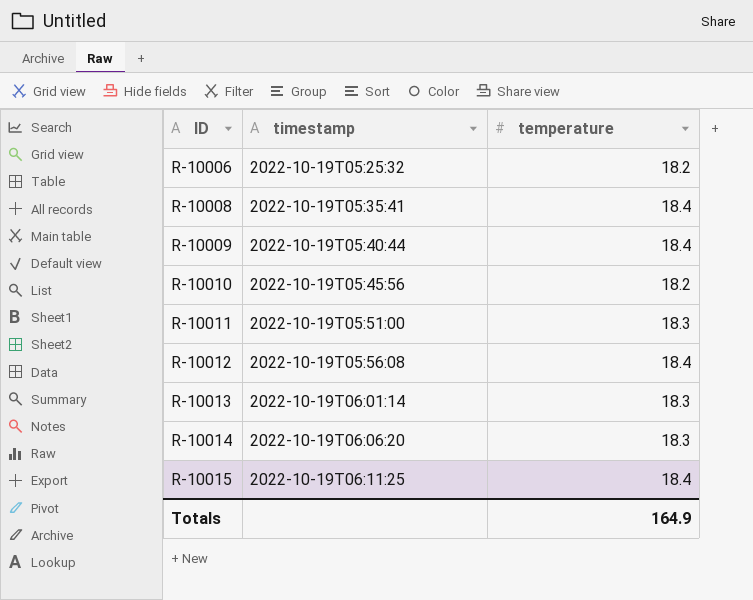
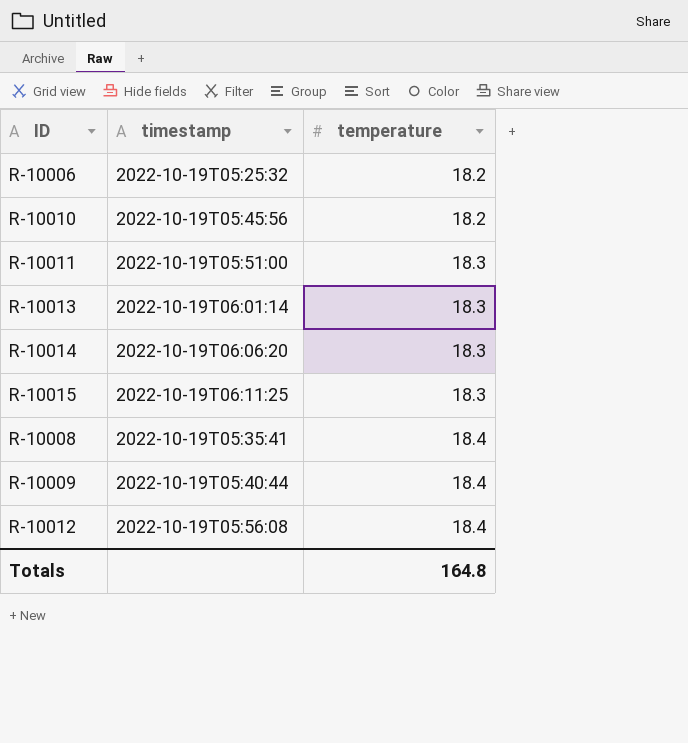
row order: ID ascending -> temperature ascending
R-10015 | temperature: 18.4 -> 18.3
Totals | temperature: 164.9 -> 164.8

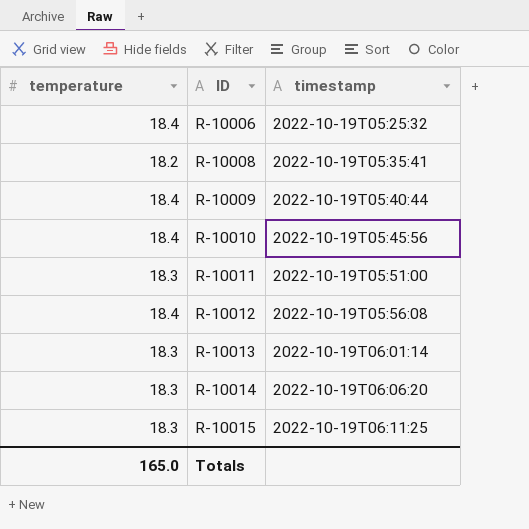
row order: temperature ascending -> ID ascending
column temperature | position: 3 -> 1
R-10006 | temperature: 18.2 -> 18.4
R-10008 | temperature: 18.4 -> 18.2
R-10010 | temperature: 18.2 -> 18.4
Totals | temperature: 164.8 -> 165.0

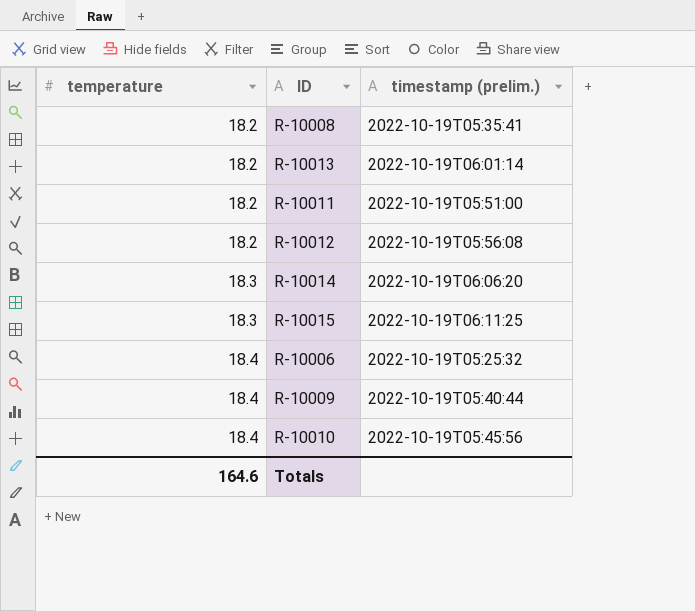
row order: ID ascending -> temperature ascending
column name: timestamp -> timestamp (prelim.)
R-10013 | temperature: 18.3 -> 18.2
R-10011 | temperature: 18.3 -> 18.2
R-10012 | temperature: 18.4 -> 18.2
Totals | temperature: 165.0 -> 164.6

